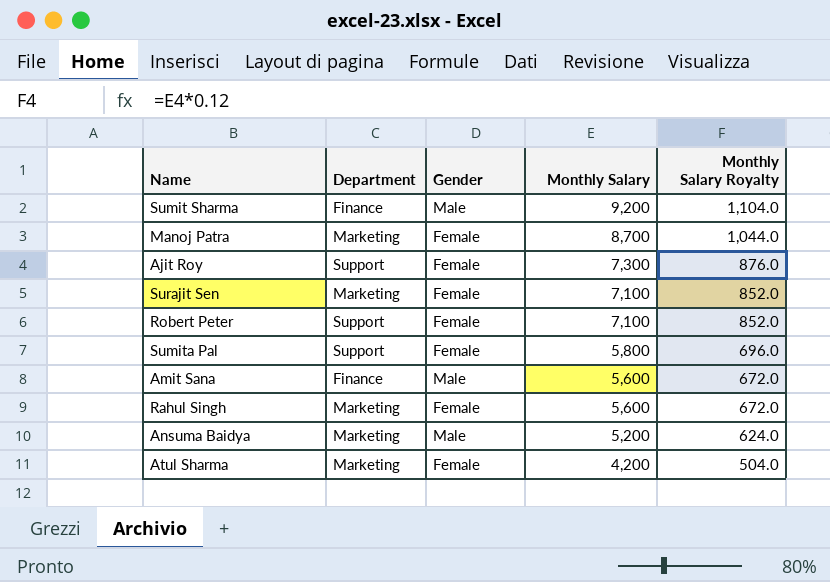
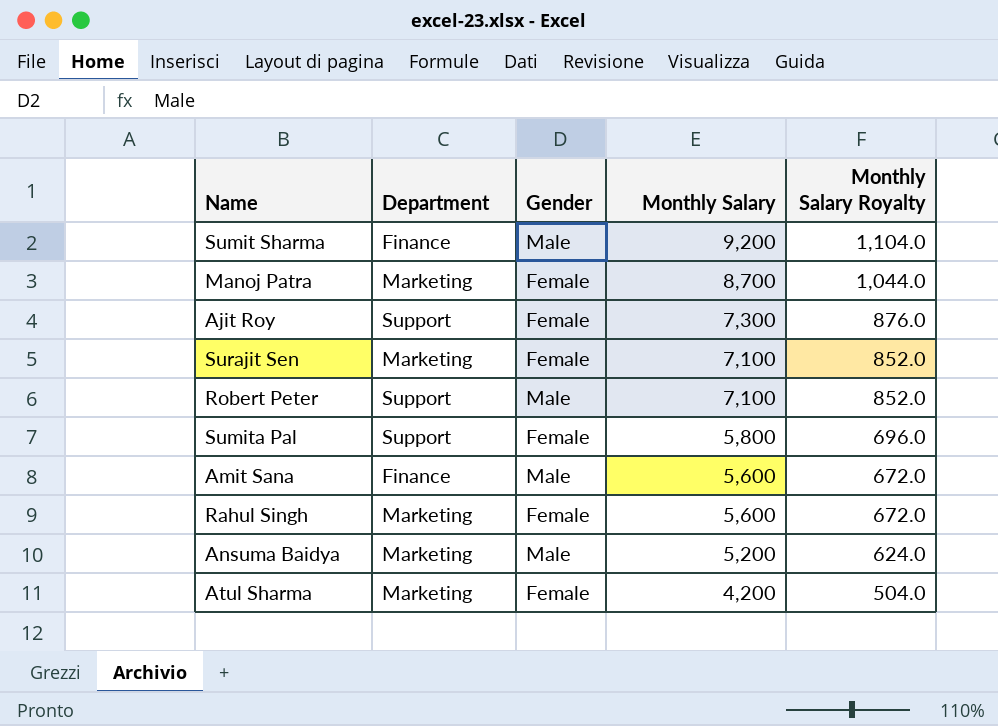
Robert Peter | Gender: Female -> Male

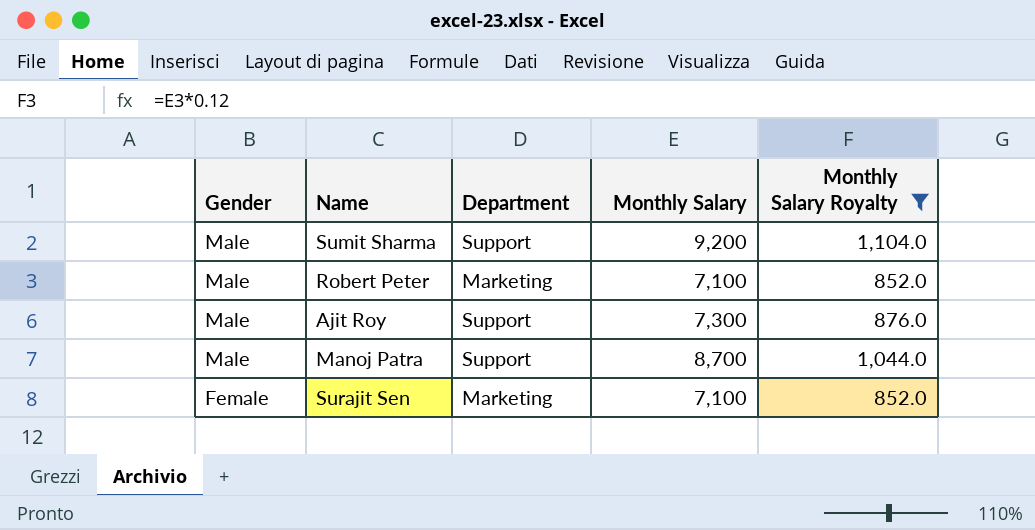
filter: none -> Monthly Salary Royalty >= 852.0
row order: Monthly Salary descending -> Gender descending
column Gender | position: 3 -> 1
Sumit Sharma | Department: Finance -> Support
Robert Peter | Department: Support -> Marketing
Ajit Roy | Gender: Female -> Male
Manoj Patra | Gender: Female -> Male
Manoj Patra | Department: Marketing -> Support

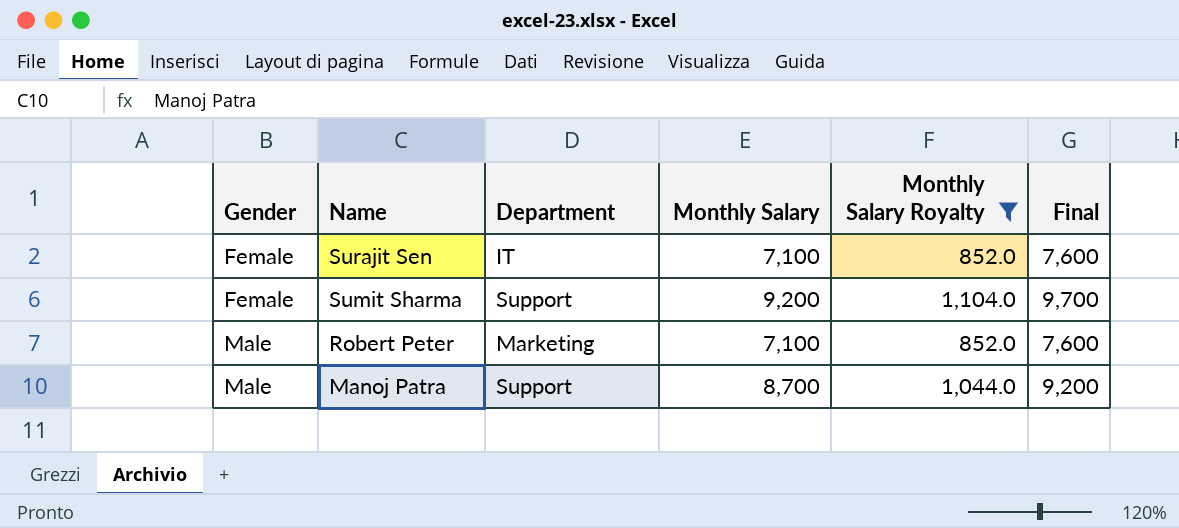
row order: Gender descending -> Gender ascending
column Final | formula: none -> [Monthly Salary] + 500
row Ajit Roy: Male | Support | 7,300 | 876.0 -> none
Surajit Sen | Department: Marketing -> IT
Sumit Sharma | Gender: Male -> Female

